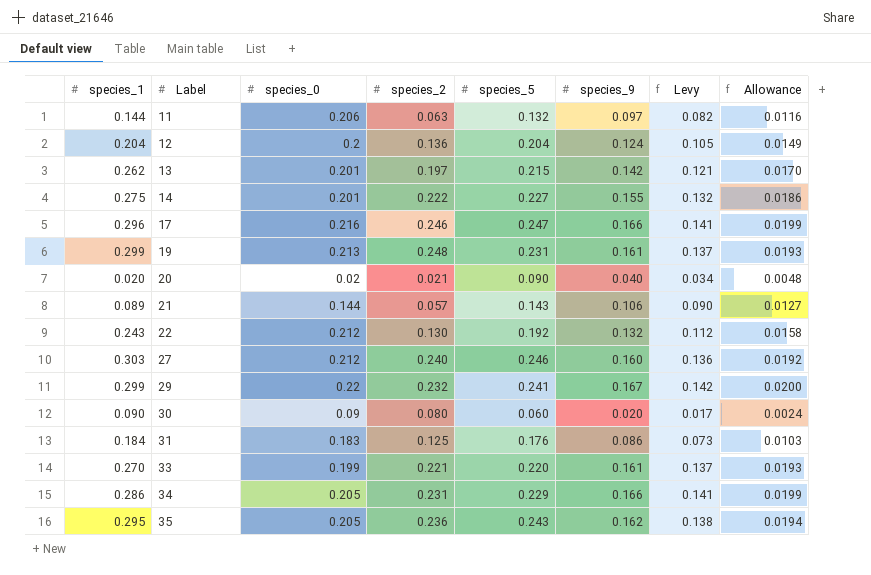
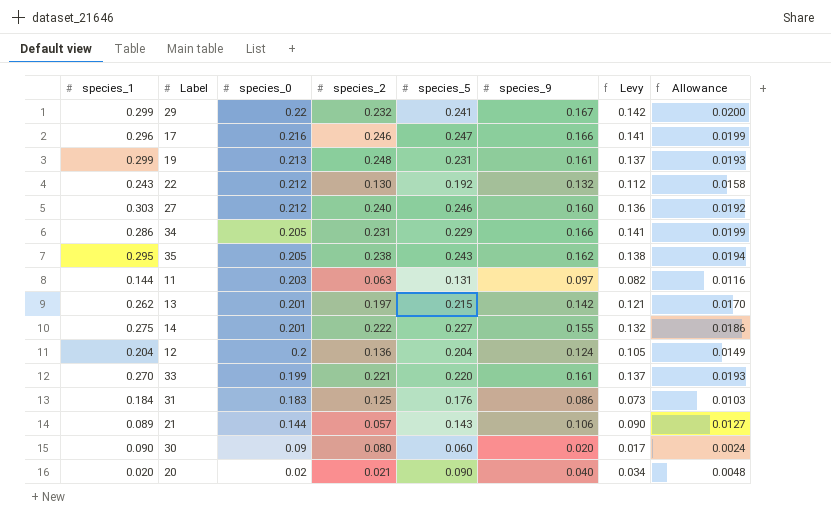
row order: Label ascending -> species_0 descending
35 | species_2: 0.236 -> 0.238
11 | species_0: 0.206 -> 0.203
11 | species_5: 0.132 -> 0.131

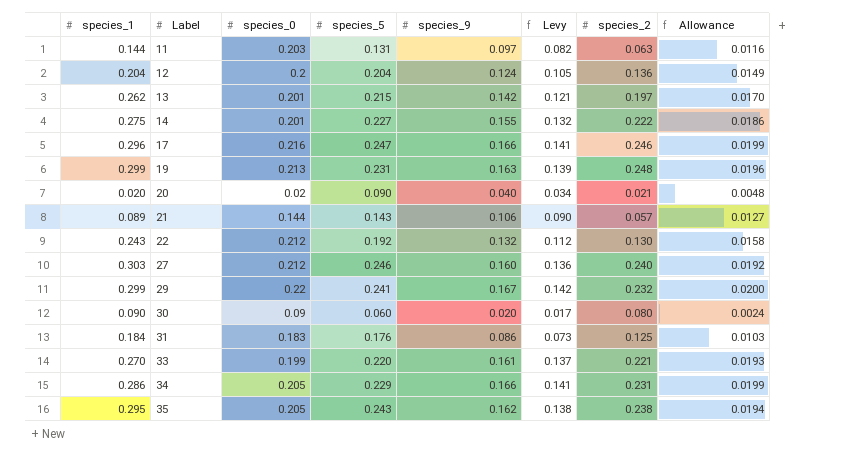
row order: species_0 descending -> Label ascending
column species_2 | position: 4 -> 7
19 | species_9: 0.161 -> 0.163
19 | Levy: 0.137 -> 0.139
19 | Allowance: 0.0193 -> 0.0196

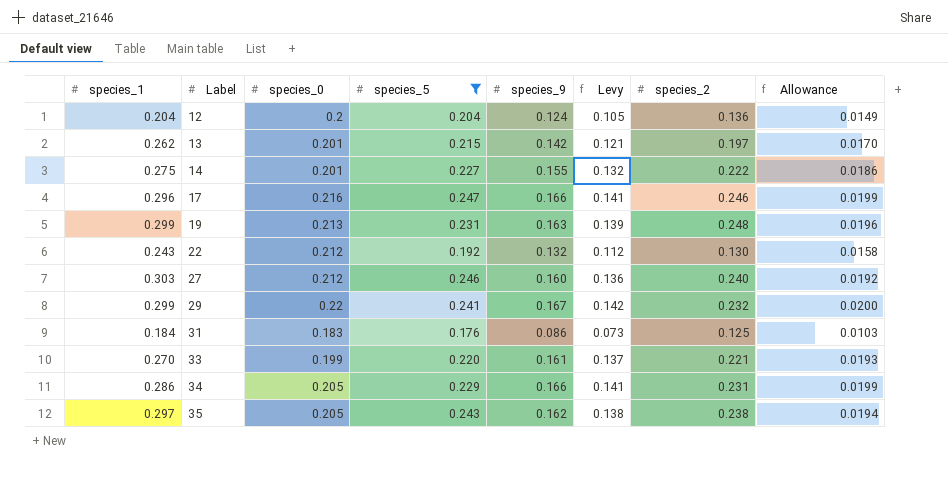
filter: none -> species_5 >= 0.176
35 | species_1: 0.295 -> 0.297

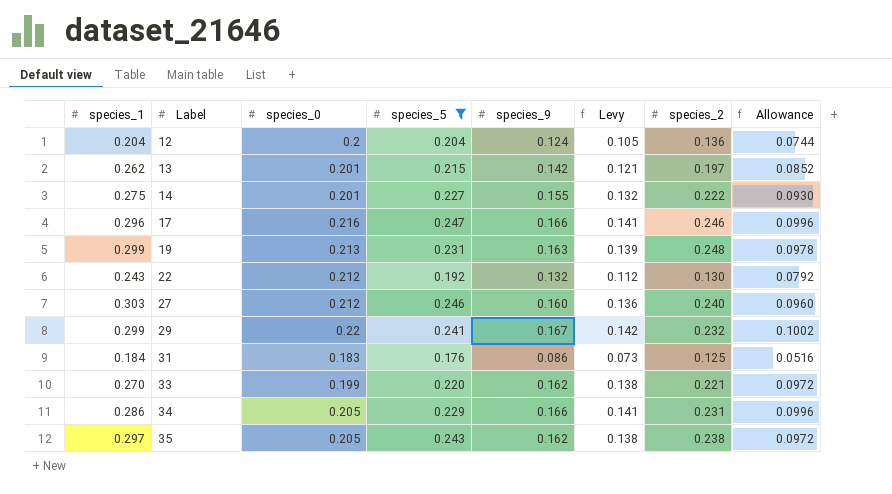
column Allowance | formula: [species_9] * 0.12 -> [species_9] * 0.6
33 | species_9: 0.161 -> 0.162
33 | Levy: 0.137 -> 0.138

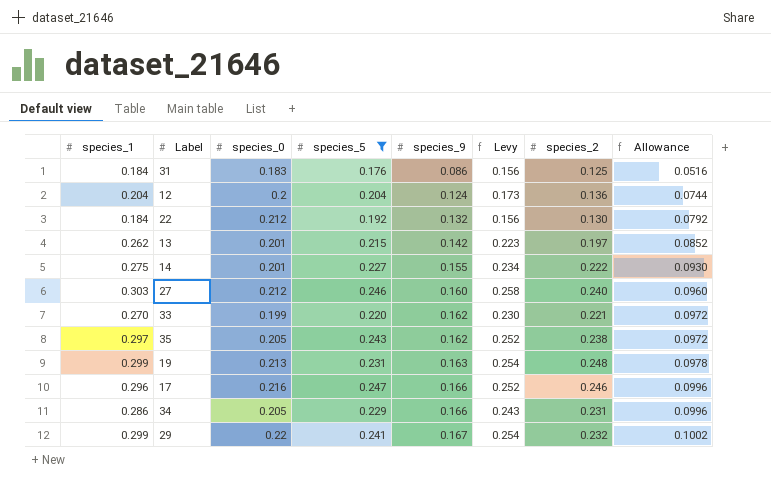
row order: Label ascending -> species_9 ascending
column Levy | formula: [species_9] * 0.85 -> [species_1] * 0.85
22 | species_1: 0.243 -> 0.184

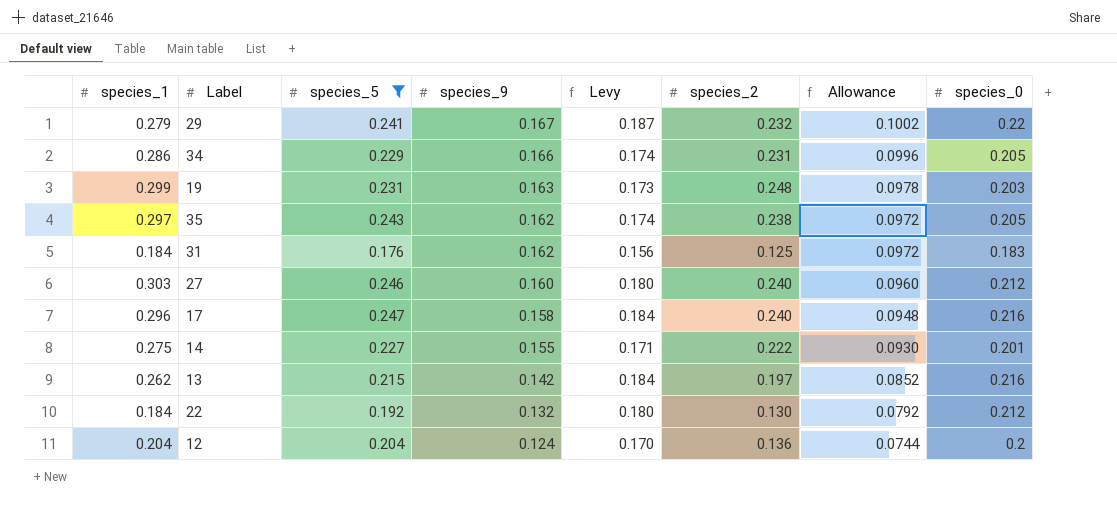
row order: species_9 ascending -> species_9 descending
column Levy | formula: [species_1] * 0.85 -> [species_0] * 0.85
column species_0 | position: 3 -> 8
row 33: 0.270 | 0.199 | 0.220 | 0.162 | 0.230 | 0.221 | 0.0972 -> none
29 | species_1: 0.299 -> 0.279
19 | species_0: 0.213 -> 0.203
31 | species_9: 0.086 -> 0.162
31 | Allowance: 0.0516 -> 0.0972
17 | species_9: 0.166 -> 0.158
17 | species_2: 0.246 -> 0.240
17 | Allowance: 0.0996 -> 0.0948
13 | species_0: 0.201 -> 0.216

